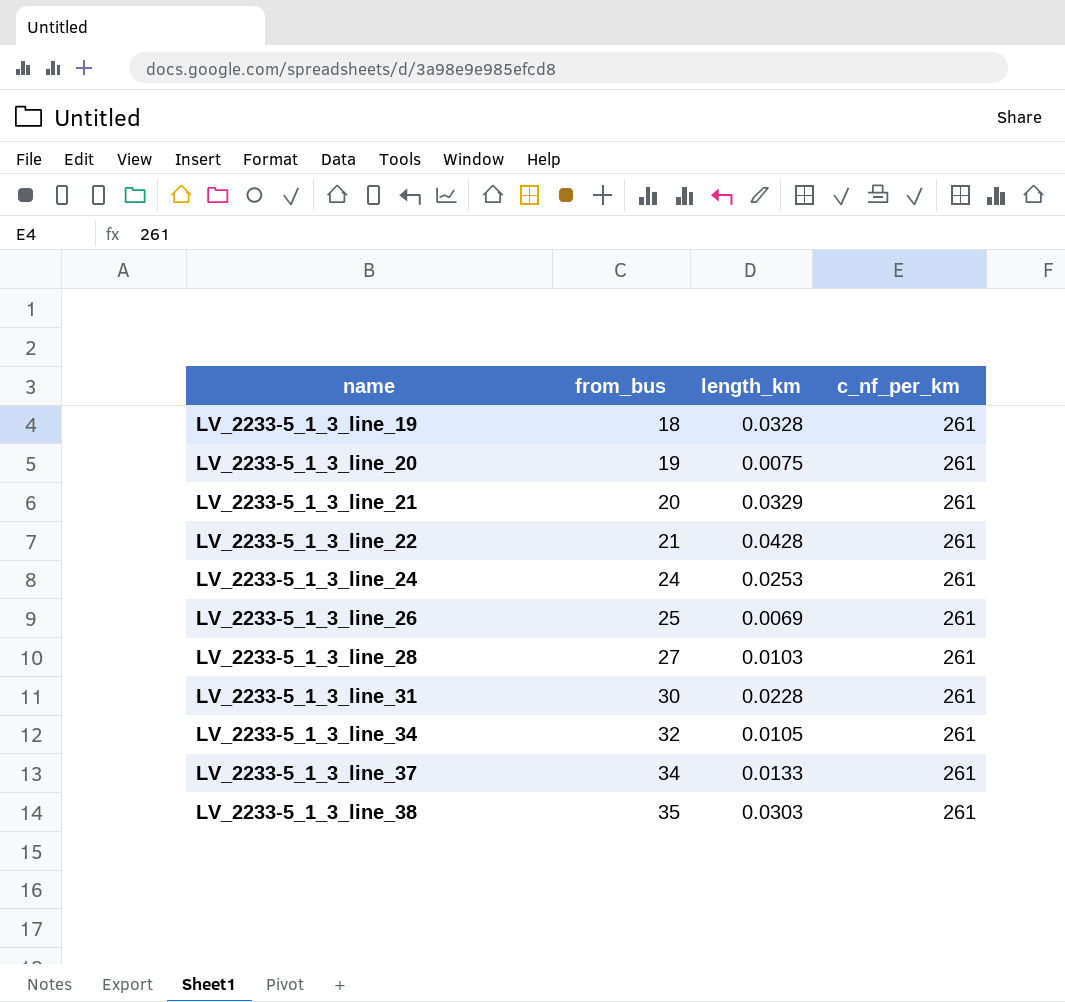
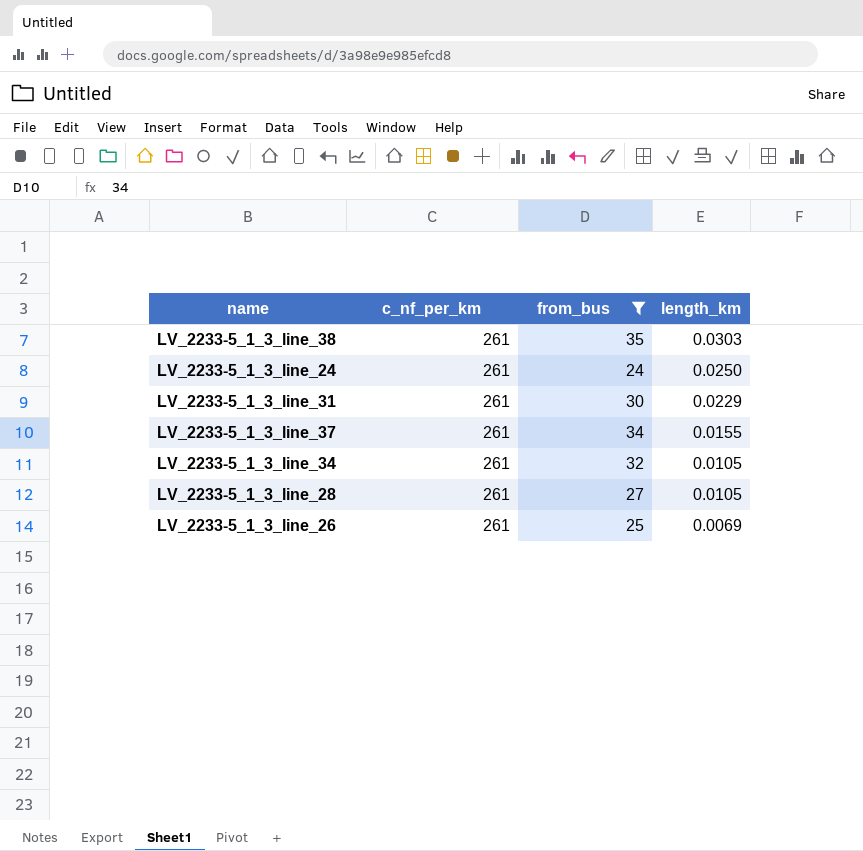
filter: none -> from_bus >= 24
row order: name ascending -> length_km descending
column c_nf_per_km | position: 4 -> 2
LV_2233-5_1_3_line_24 | length_km: 0.0253 -> 0.0250
LV_2233-5_1_3_line_31 | length_km: 0.0228 -> 0.0229
LV_2233-5_1_3_line_37 | length_km: 0.0133 -> 0.0155
LV_2233-5_1_3_line_28 | length_km: 0.0103 -> 0.0105

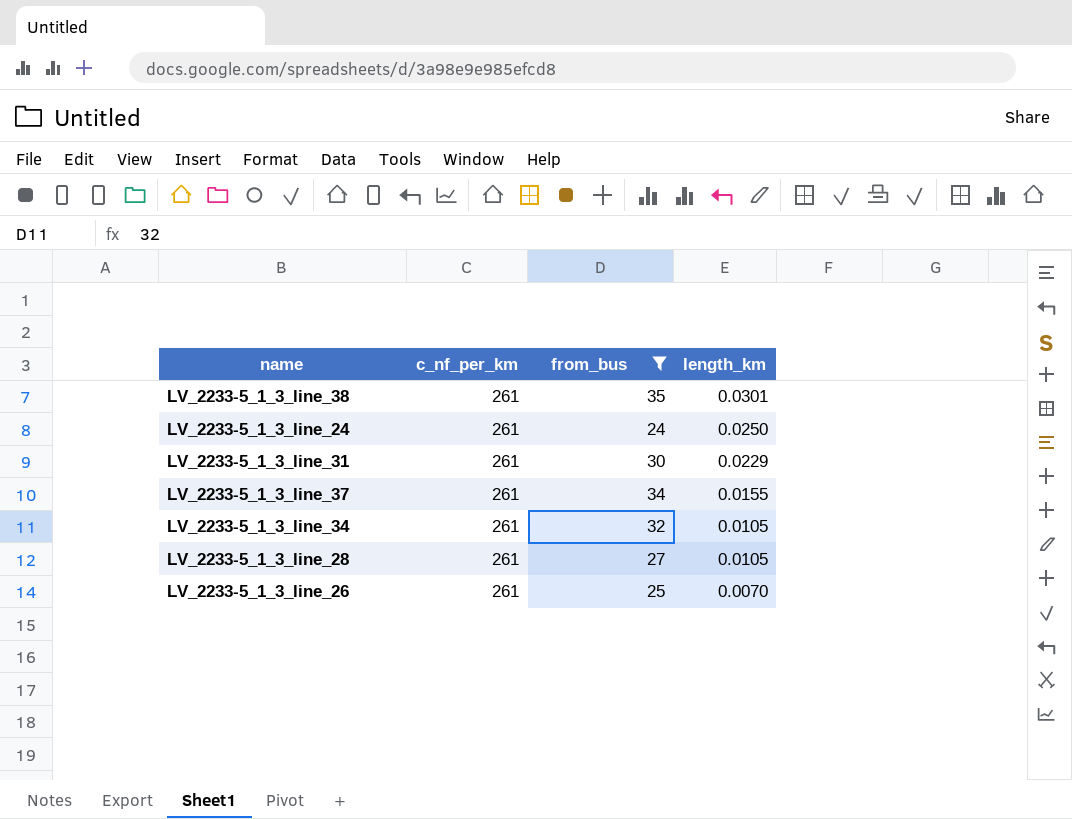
LV_2233-5_1_3_line_38 | length_km: 0.0303 -> 0.0301
LV_2233-5_1_3_line_26 | length_km: 0.0069 -> 0.0070

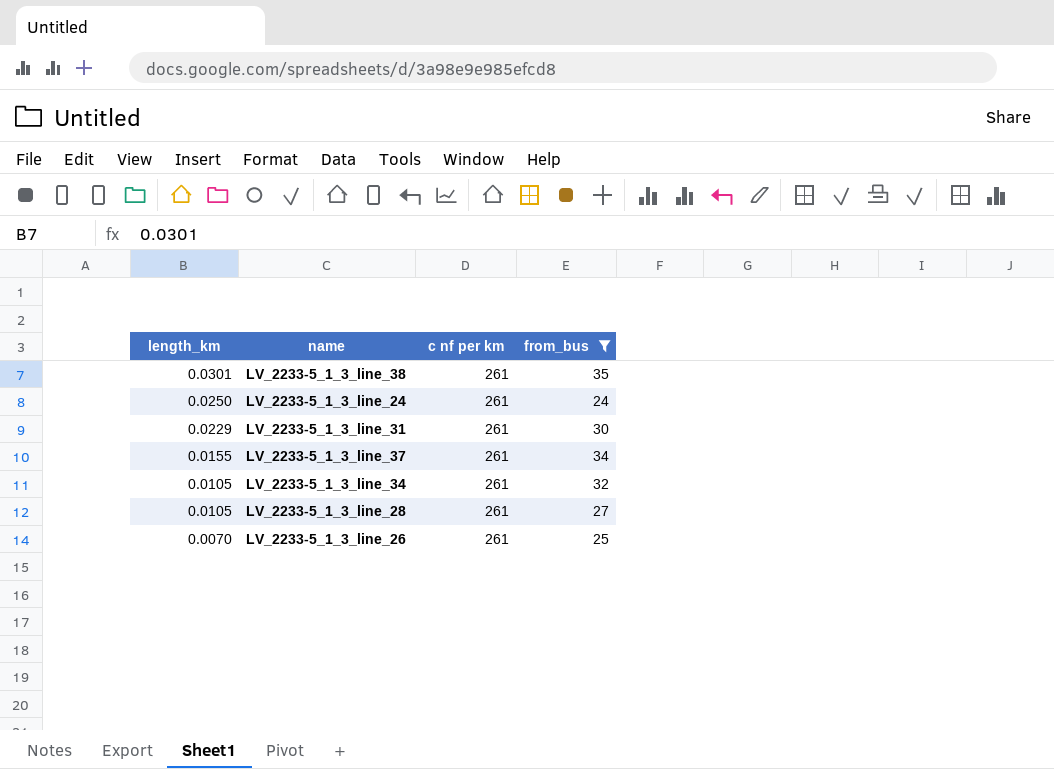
column length_km | position: 4 -> 1
column name: c_nf_per_km -> c nf per km

